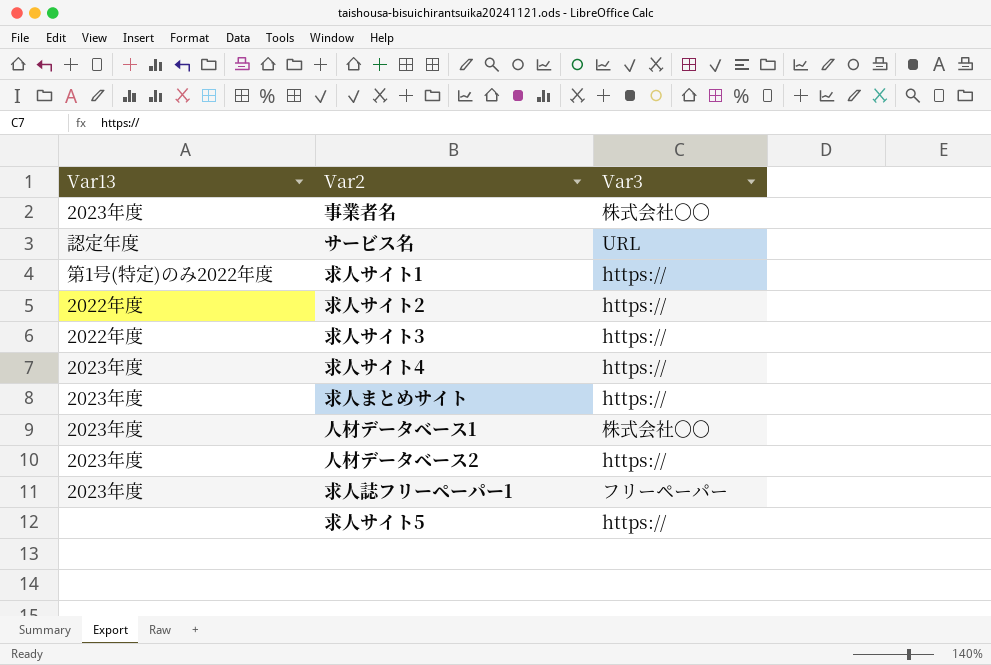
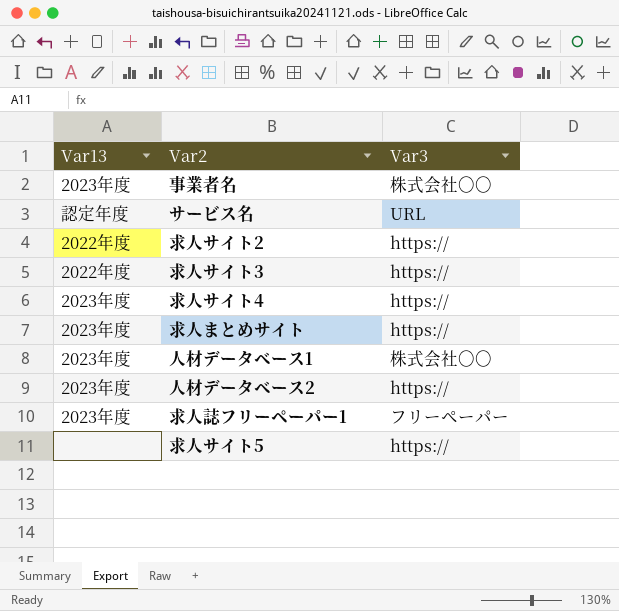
row 求人サイト1: 第1号(特定)のみ2022年度 | https:// -> none

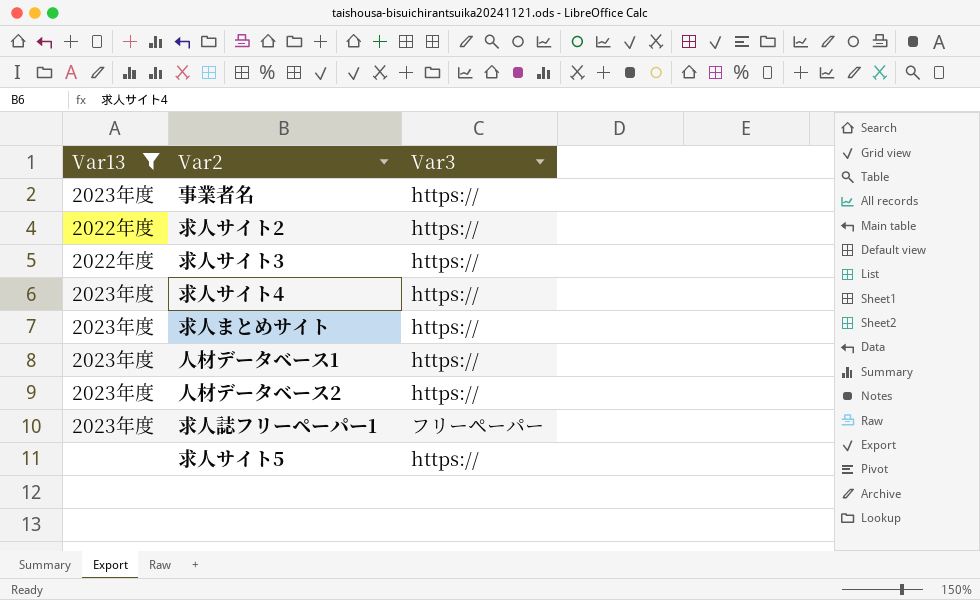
filter: none -> Var13 != 認定年度
事業者名 | Var3: 株式会社〇〇 -> https://
人材データベース1 | Var3: 株式会社〇〇 -> https://

